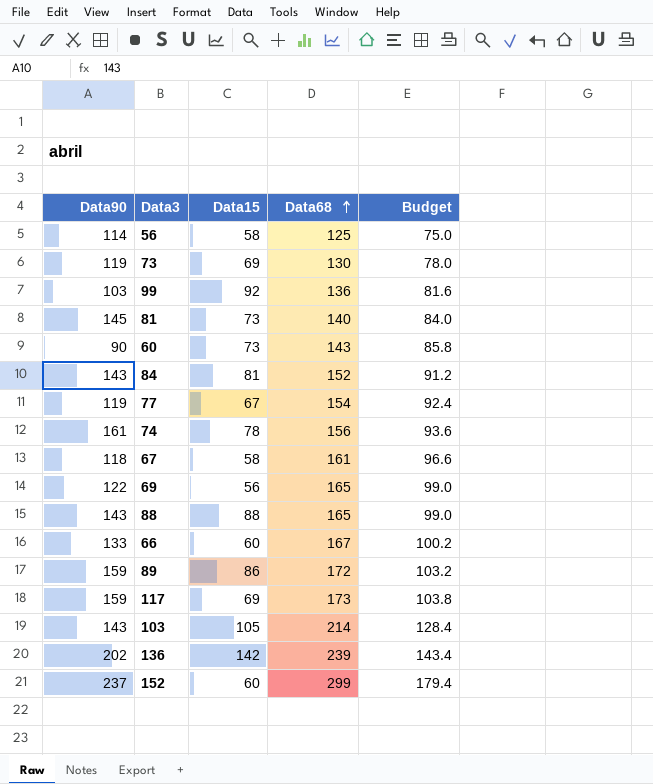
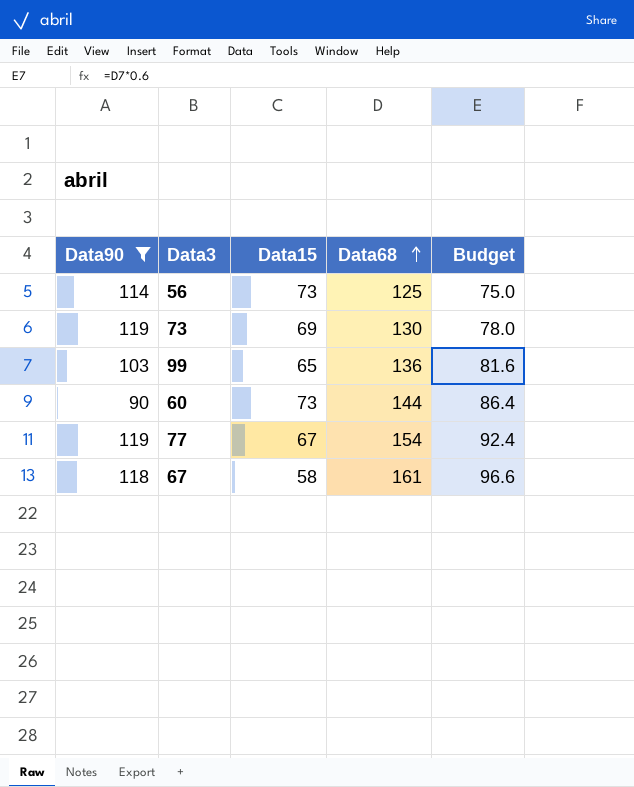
filter: none -> Data90 <= 119
56 | Data15: 58 -> 73
99 | Data15: 92 -> 65
60 | Data68: 143 -> 144
60 | Budget: 85.8 -> 86.4

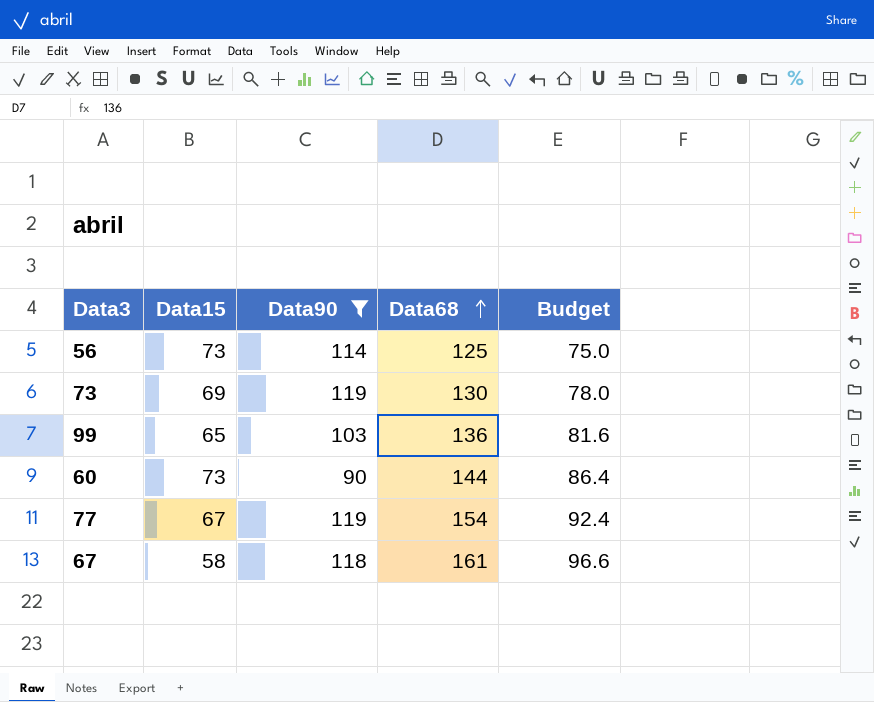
column Data90 | position: 1 -> 3

